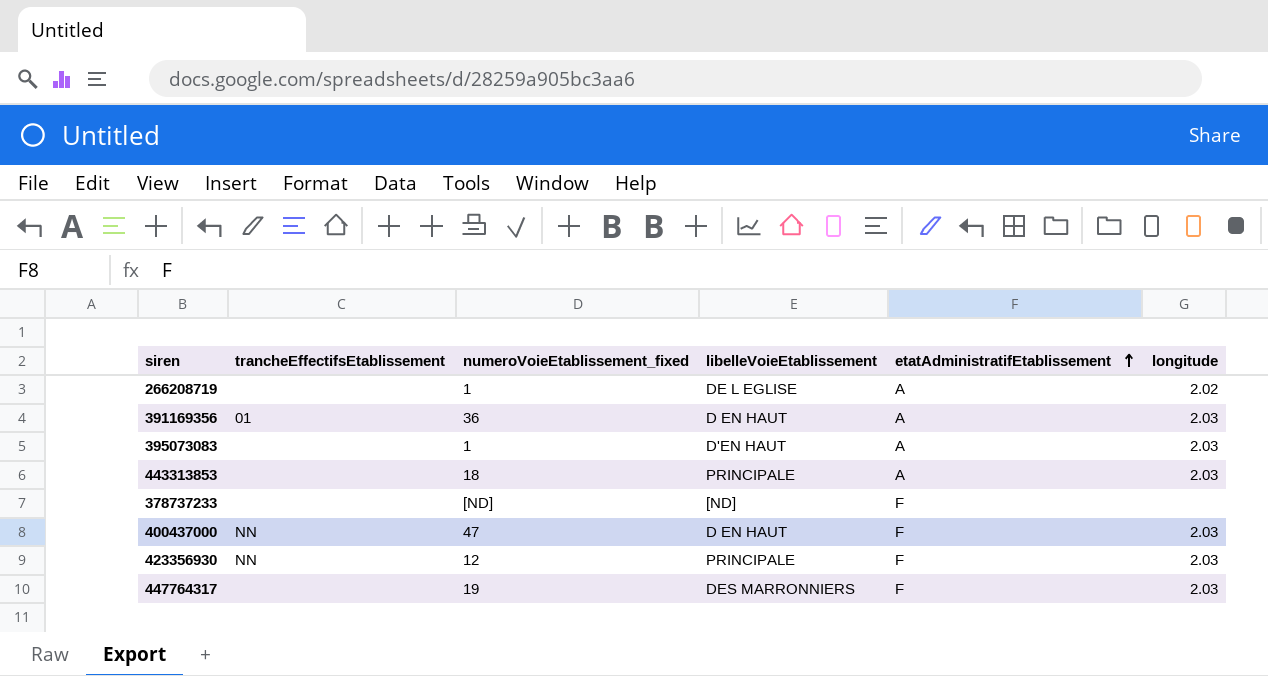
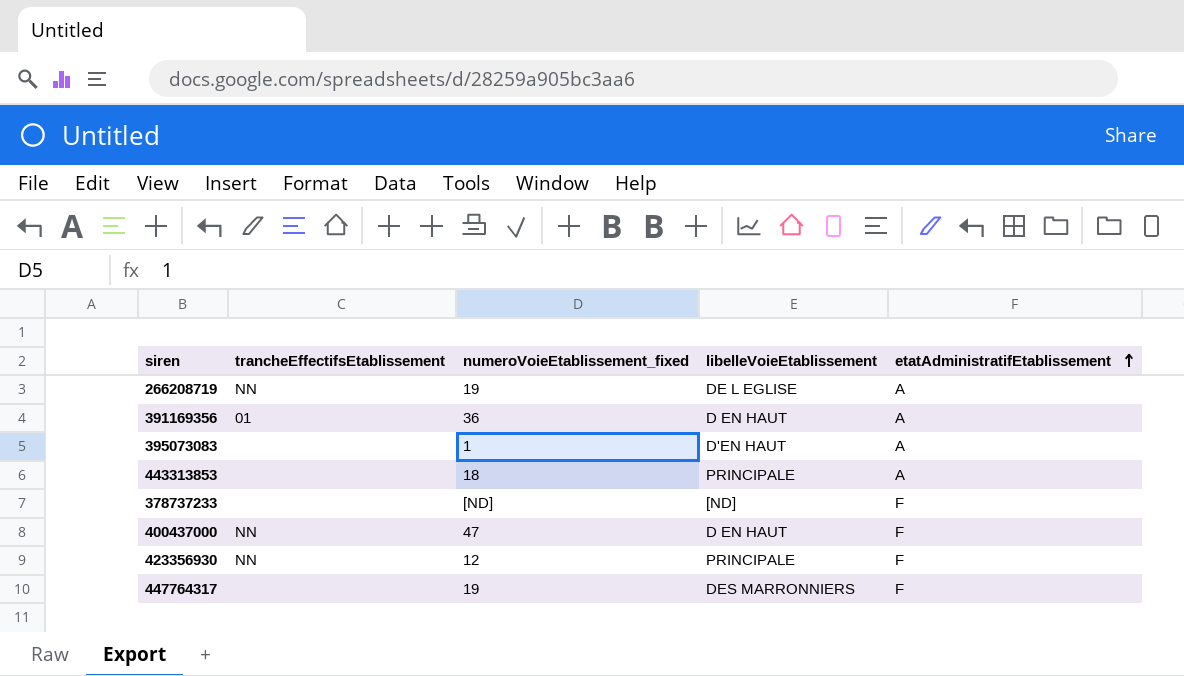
column longitude | position: 6 -> none
266208719 | trancheEffectifsEtablissement: none -> NN
266208719 | numeroVoieEtablissement_fixed: 1 -> 19

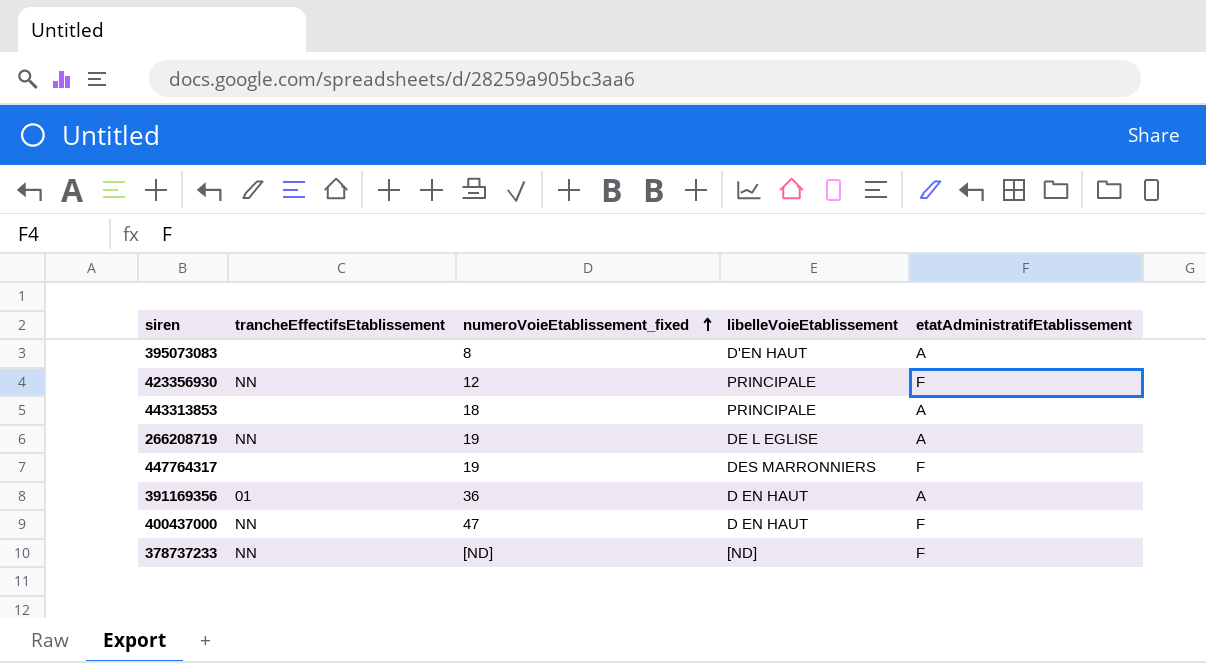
row order: etatAdministratifEtablissement ascending -> numeroVoieEtablissement_fixed ascending
395073083 | numeroVoieEtablissement_fixed: 1 -> 8
378737233 | trancheEffectifsEtablissement: none -> NN

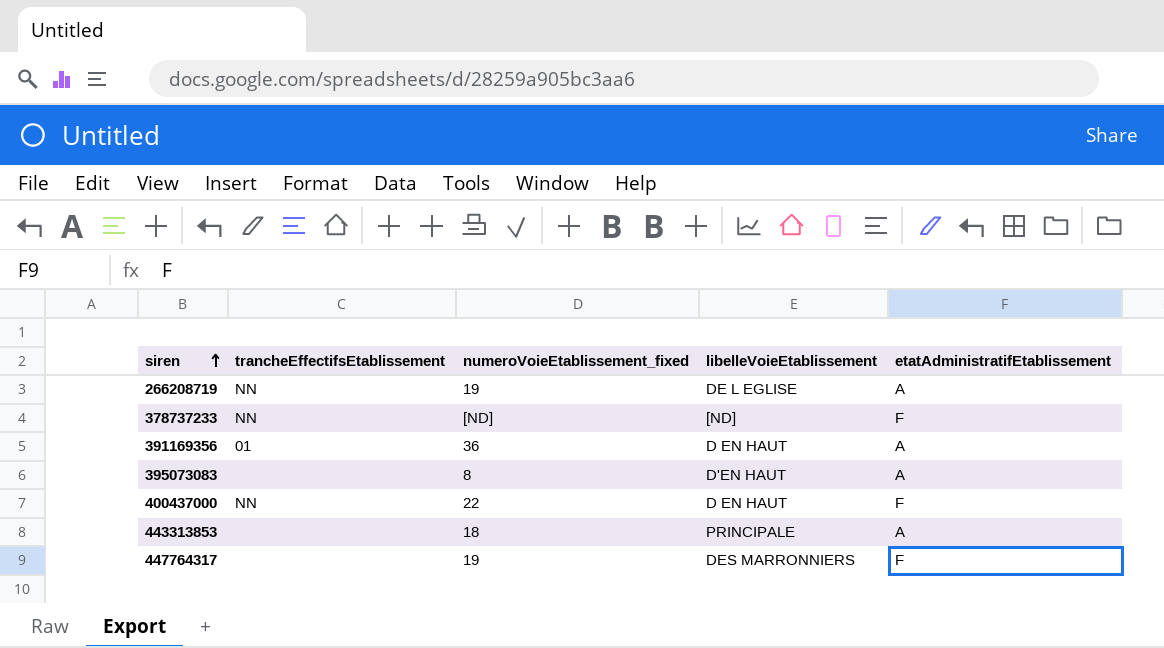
row order: numeroVoieEtablissement_fixed ascending -> siren ascending
row 423356930: NN | 12 | PRINCIPALE | F -> none
400437000 | numeroVoieEtablissement_fixed: 47 -> 22

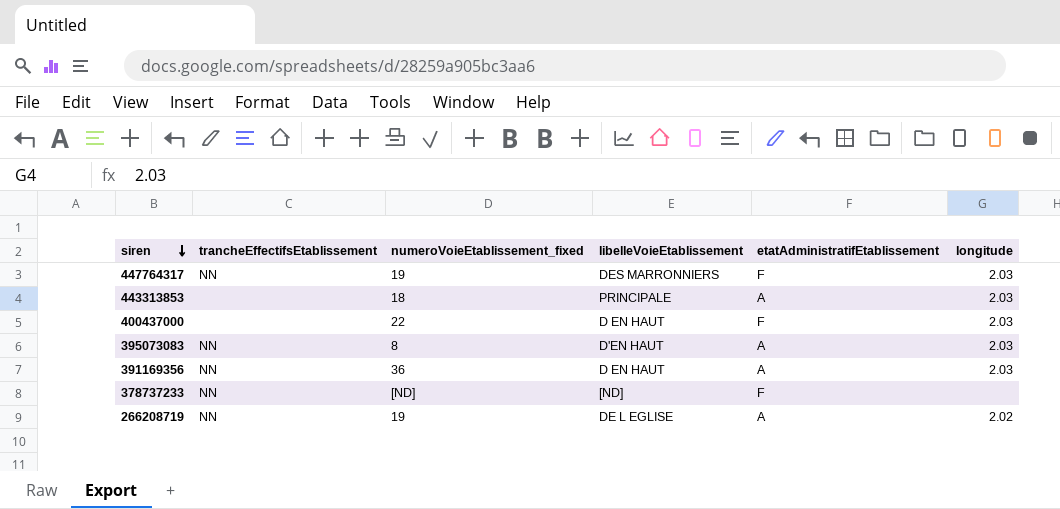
row order: siren ascending -> siren descending
column longitude | position: none -> 6
447764317 | trancheEffectifsEtablissement: none -> NN
400437000 | trancheEffectifsEtablissement: NN -> none
395073083 | trancheEffectifsEtablissement: none -> NN
391169356 | trancheEffectifsEtablissement: 01 -> NN

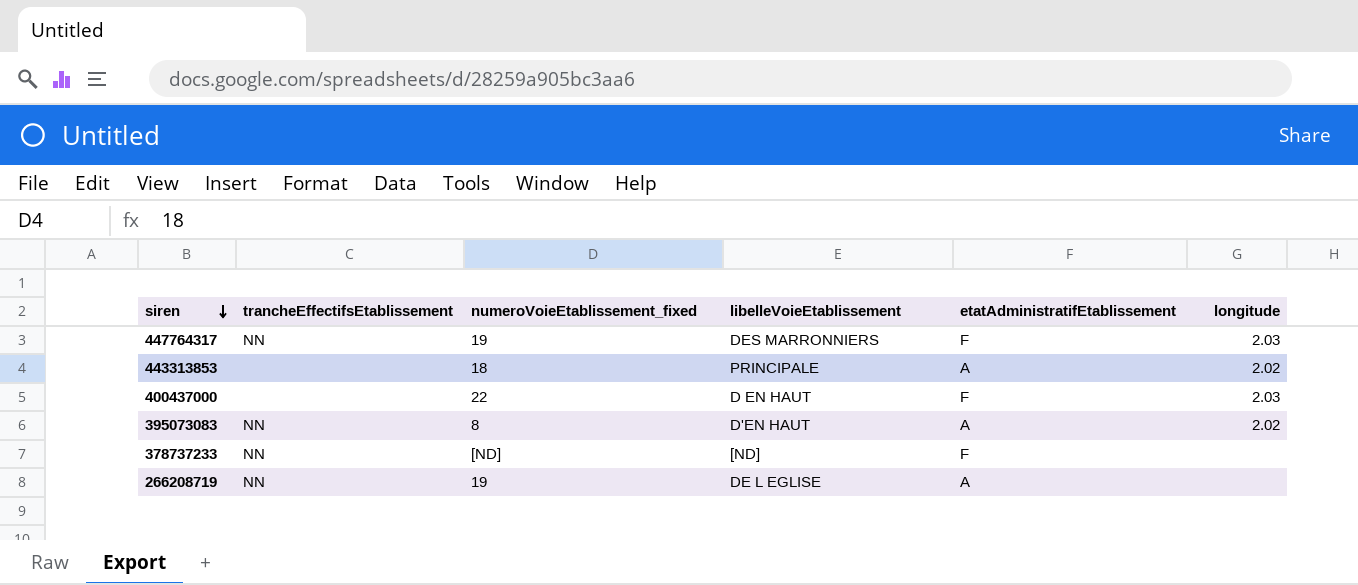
row 391169356: NN | 36 | D EN HAUT | A | 2.03 -> none
443313853 | longitude: 2.03 -> 2.02
395073083 | longitude: 2.03 -> 2.02
266208719 | longitude: 2.02 -> none

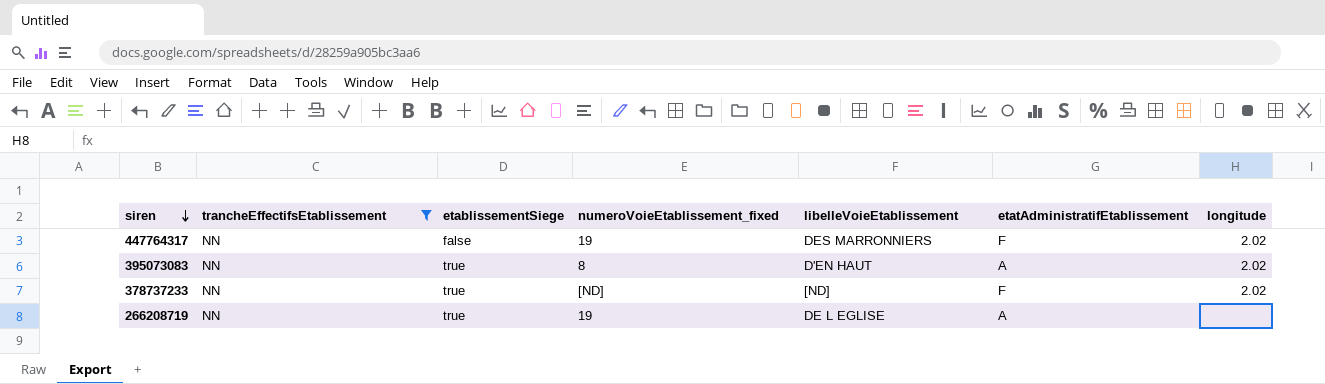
filter: none -> trancheEffectifsEtablissement = NN
column etablissementSiege | position: none -> 3
447764317 | longitude: 2.03 -> 2.02
378737233 | longitude: none -> 2.02

